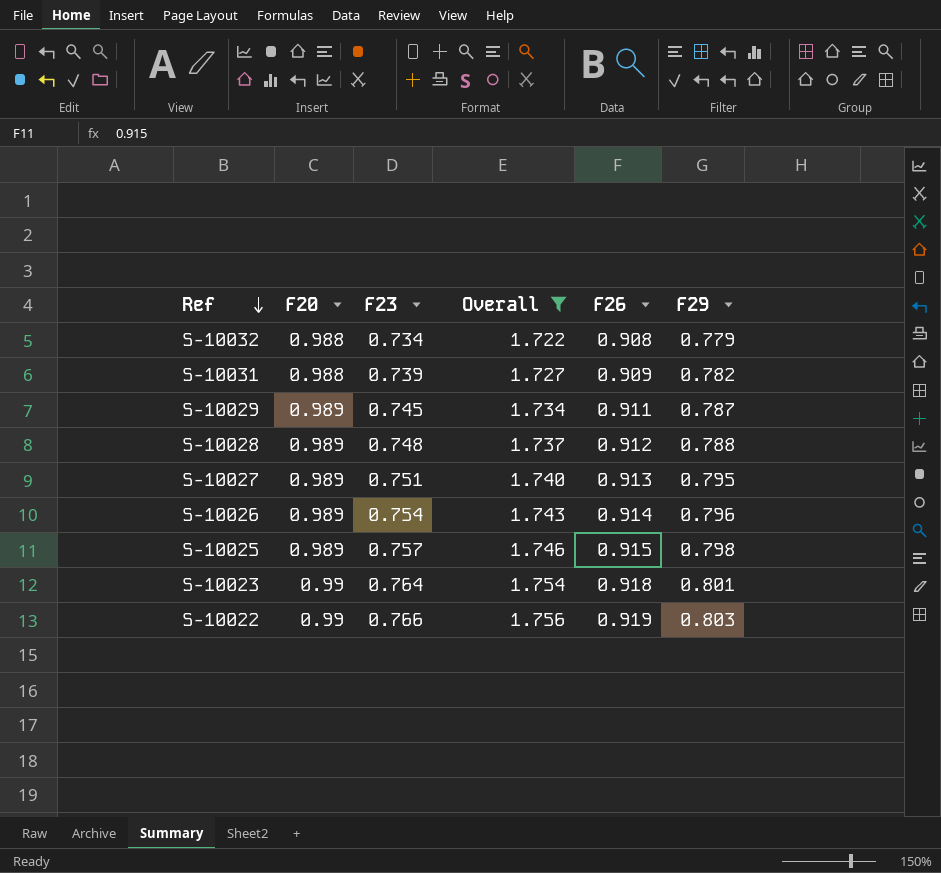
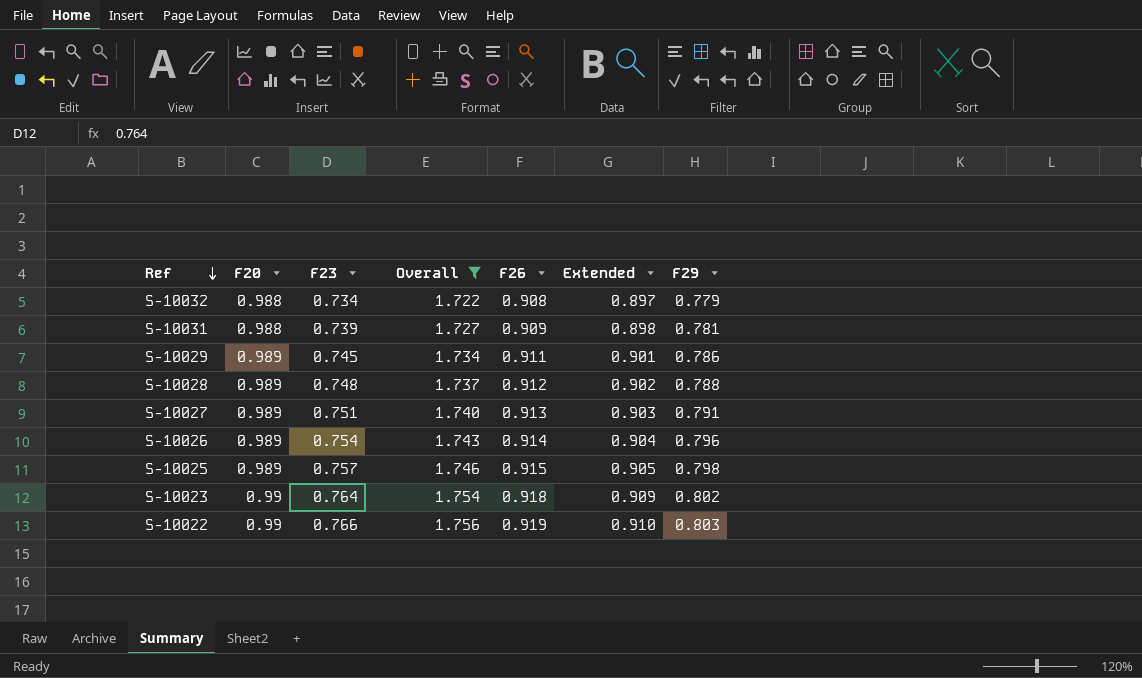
column Extended | formula: none -> [F20] * [F26]
S-10031 | F29: 0.782 -> 0.781
S-10029 | F29: 0.787 -> 0.786
S-10027 | F29: 0.795 -> 0.791
S-10023 | F29: 0.801 -> 0.802

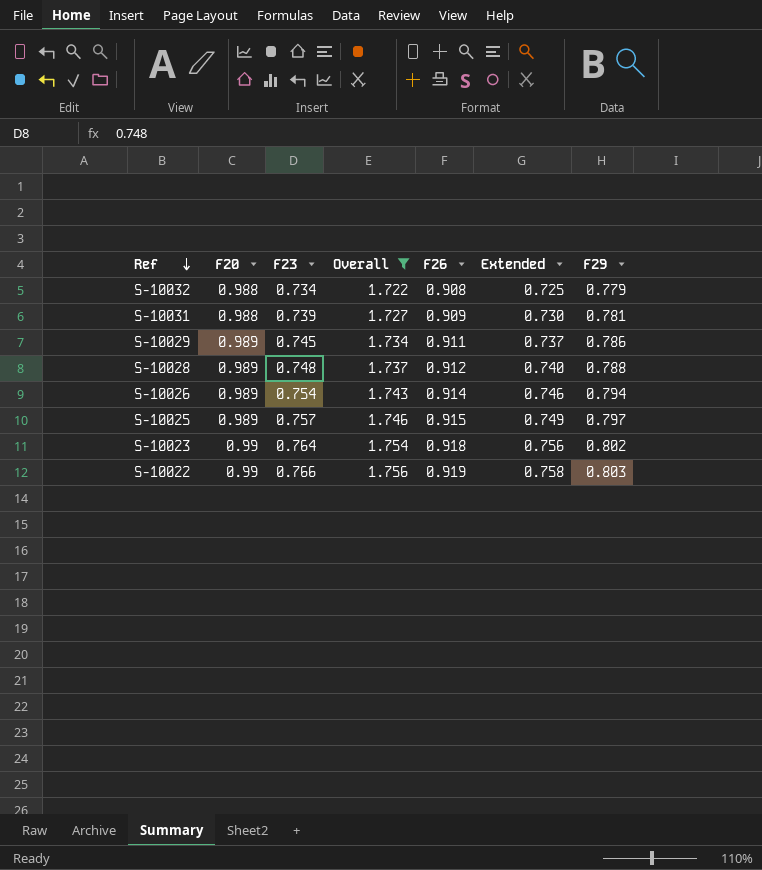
column Extended | formula: [F20] * [F26] -> [F20] * [F23]
row S-10027: 0.989 | 0.751 | 1.740 | 0.913 | 0.903 | 0.791 -> none
S-10026 | F29: 0.796 -> 0.794
S-10025 | F29: 0.798 -> 0.797

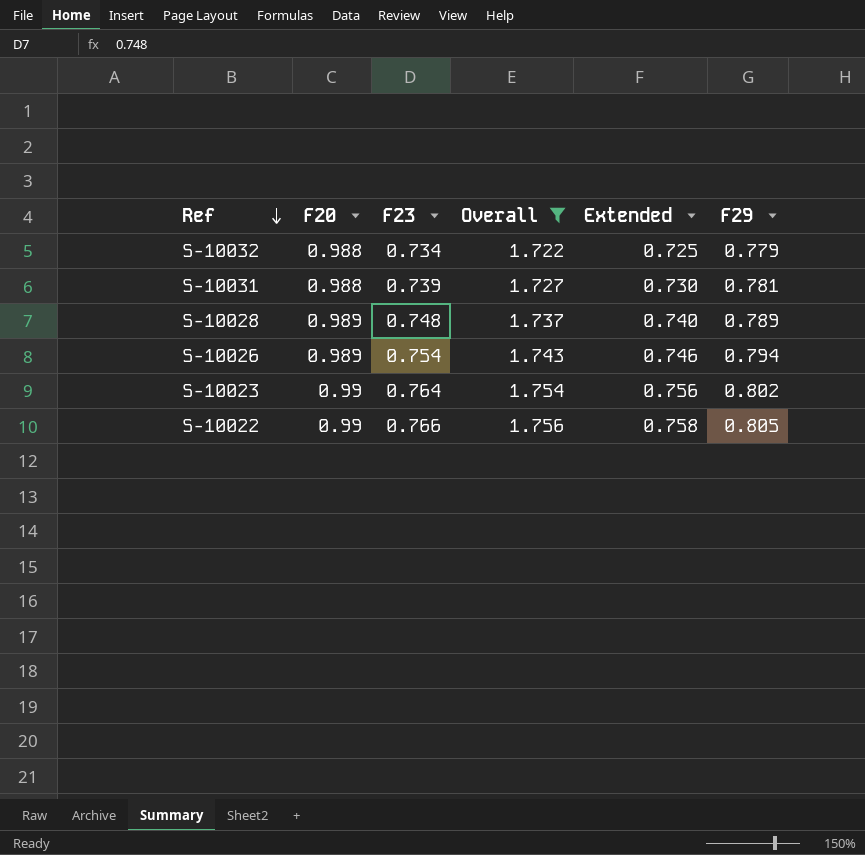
column F26 | position: 5 -> none
row S-10029: 0.989 | 0.745 | 1.734 | 0.911 | 0.737 | 0.786 -> none
row S-10025: 0.989 | 0.757 | 1.746 | 0.915 | 0.749 | 0.797 -> none
S-10028 | F29: 0.788 -> 0.789
S-10022 | F29: 0.803 -> 0.805

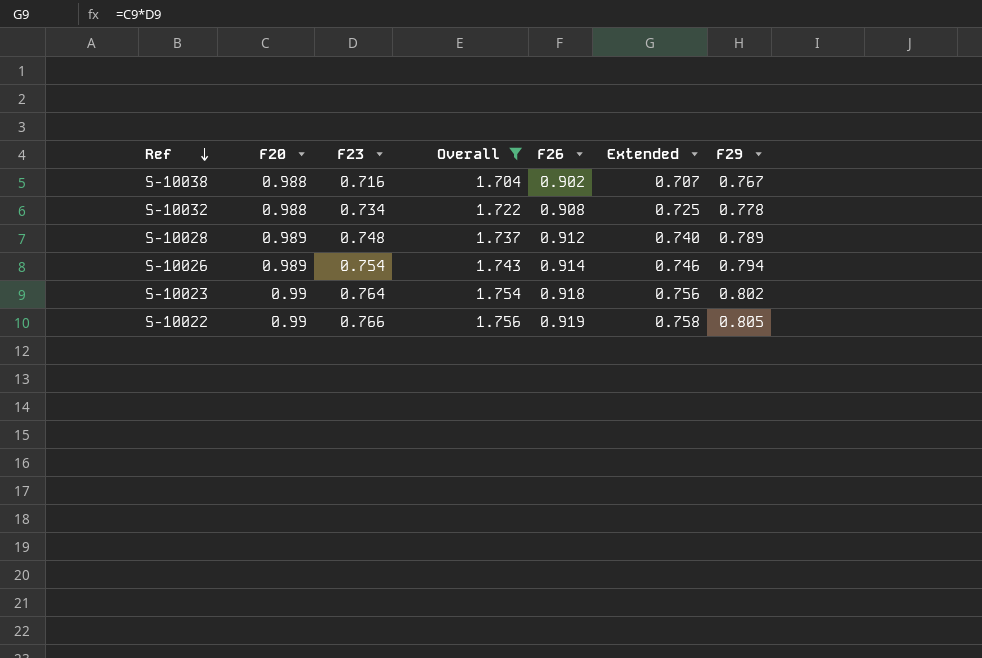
column F26 | position: none -> 5
row S-10031: 0.988 | 0.739 | 1.727 | 0.730 | 0.781 -> none
row S-10038: none -> 0.988 | 0.716 | 1.704 | 0.902 | 0.707 | 0.767
S-10032 | F29: 0.779 -> 0.778

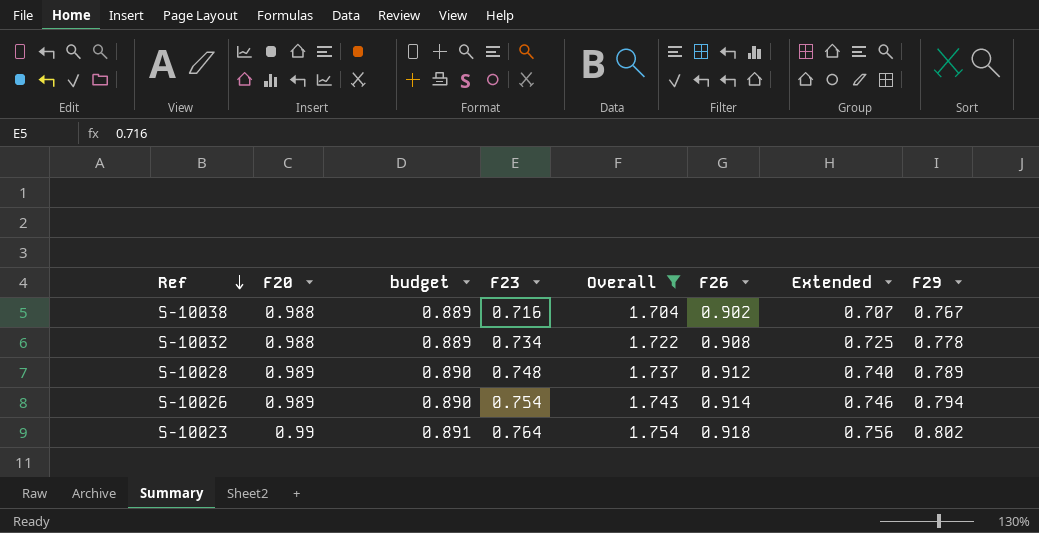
column budget | formula: none -> [F20] * 0.9
row S-10022: 0.99 | 0.766 | 1.756 | 0.919 | 0.758 | 0.805 -> none

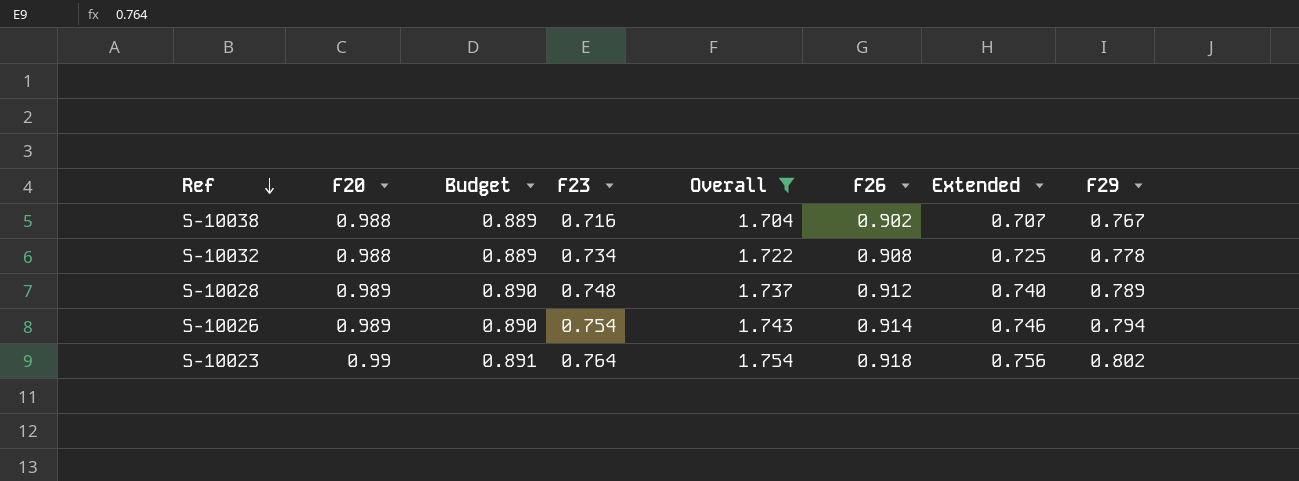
column name: budget -> Budget

